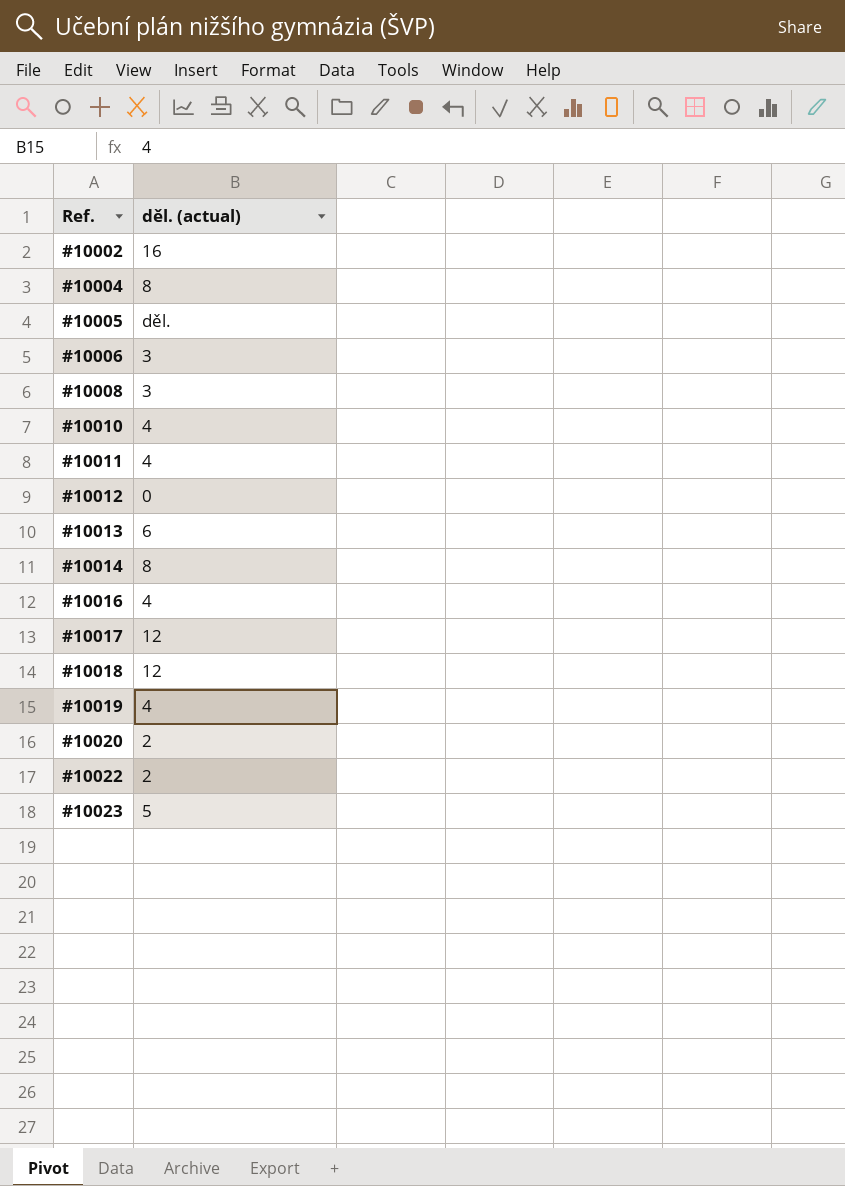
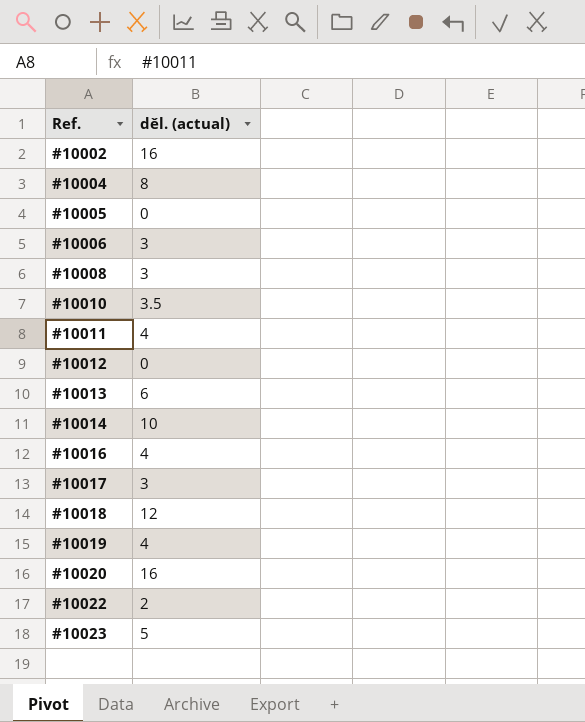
#10005 | děl. (actual): děl. -> 0
#10010 | děl. (actual): 4 -> 3.5
#10014 | děl. (actual): 8 -> 10
#10017 | děl. (actual): 12 -> 3
#10020 | děl. (actual): 2 -> 16

